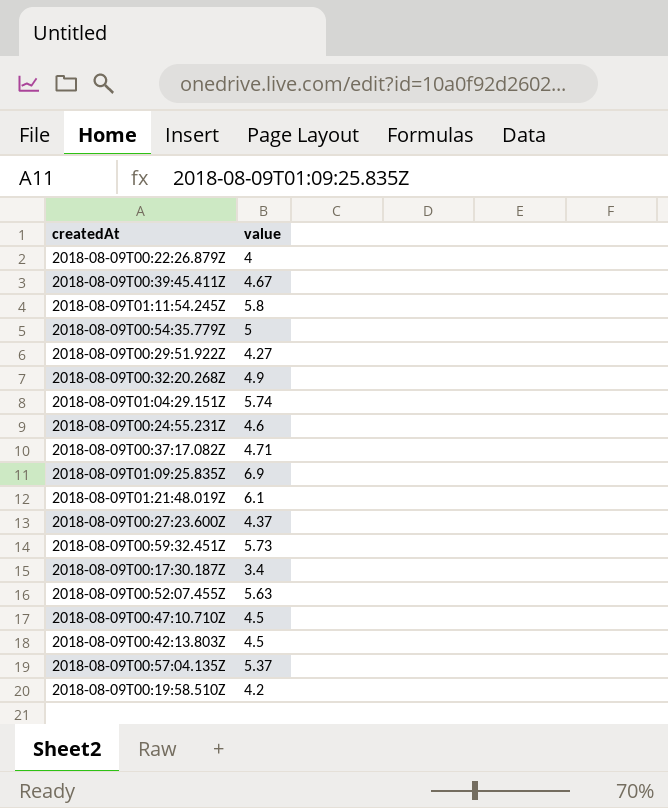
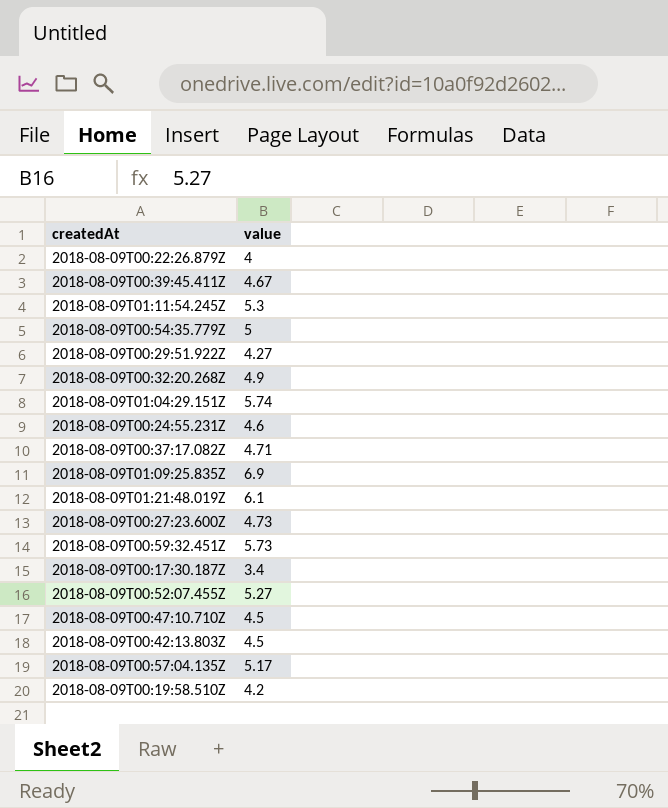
2018-08-09T01:11:54.245Z | value: 5.8 -> 5.3
2018-08-09T00:27:23.600Z | value: 4.37 -> 4.73
2018-08-09T00:52:07.455Z | value: 5.63 -> 5.27
2018-08-09T00:57:04.135Z | value: 5.37 -> 5.17

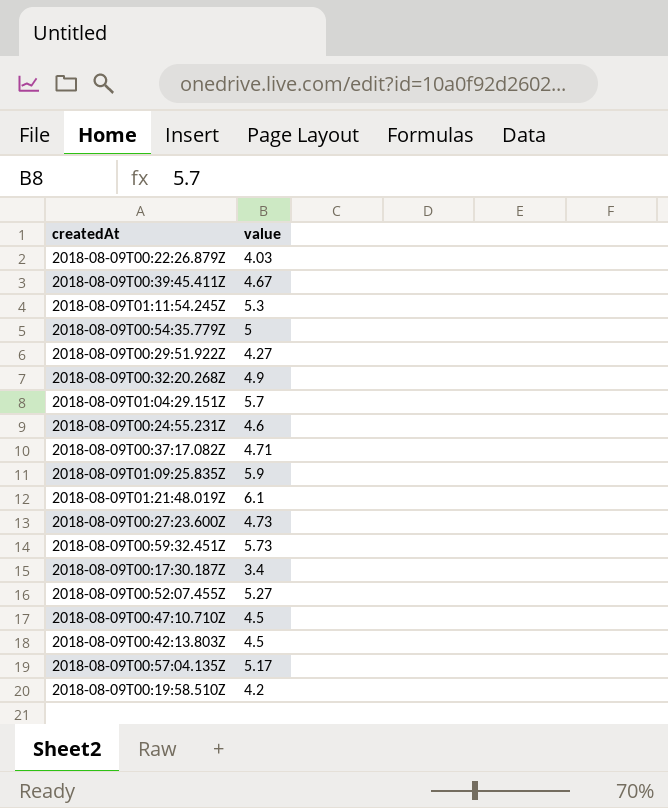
2018-08-09T00:22:26.879Z | value: 4 -> 4.03
2018-08-09T01:04:29.151Z | value: 5.74 -> 5.7
2018-08-09T01:09:25.835Z | value: 6.9 -> 5.9

